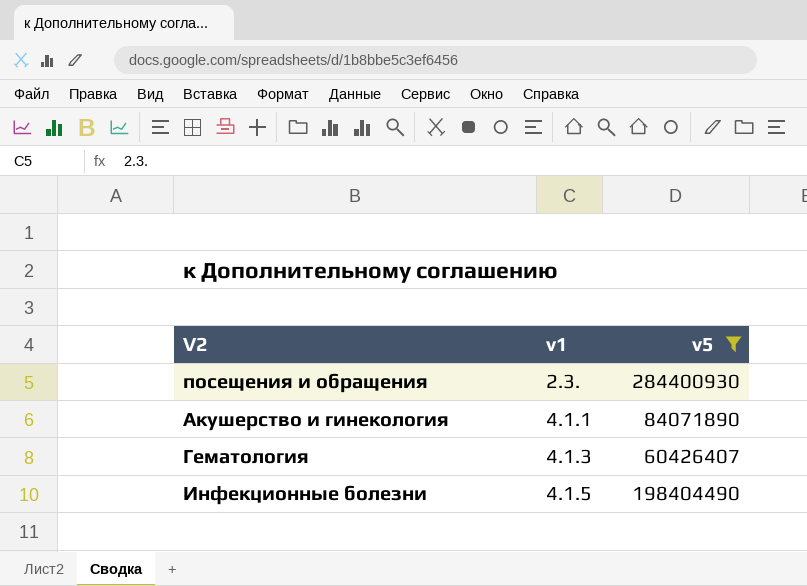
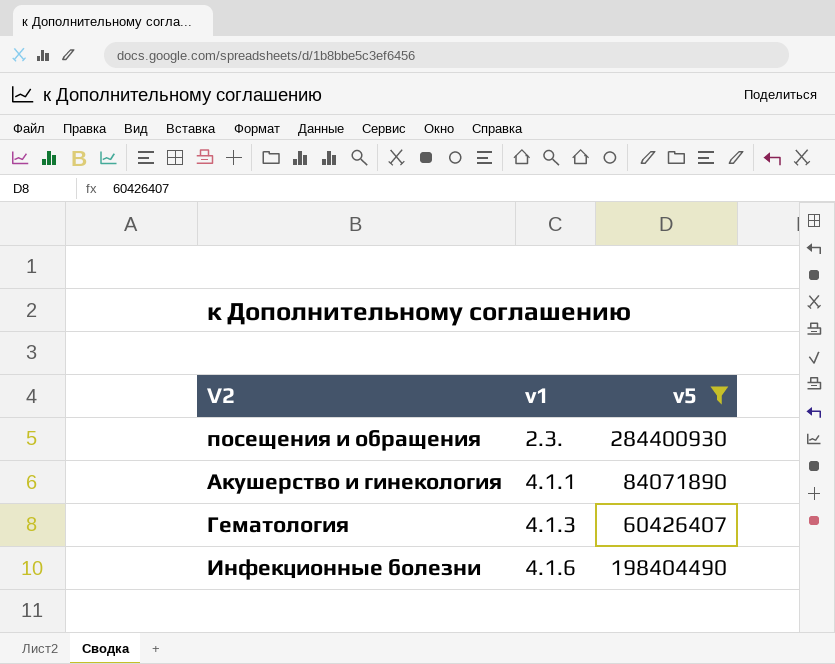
Инфекционные болезни | v1: 4.1.5 -> 4.1.6

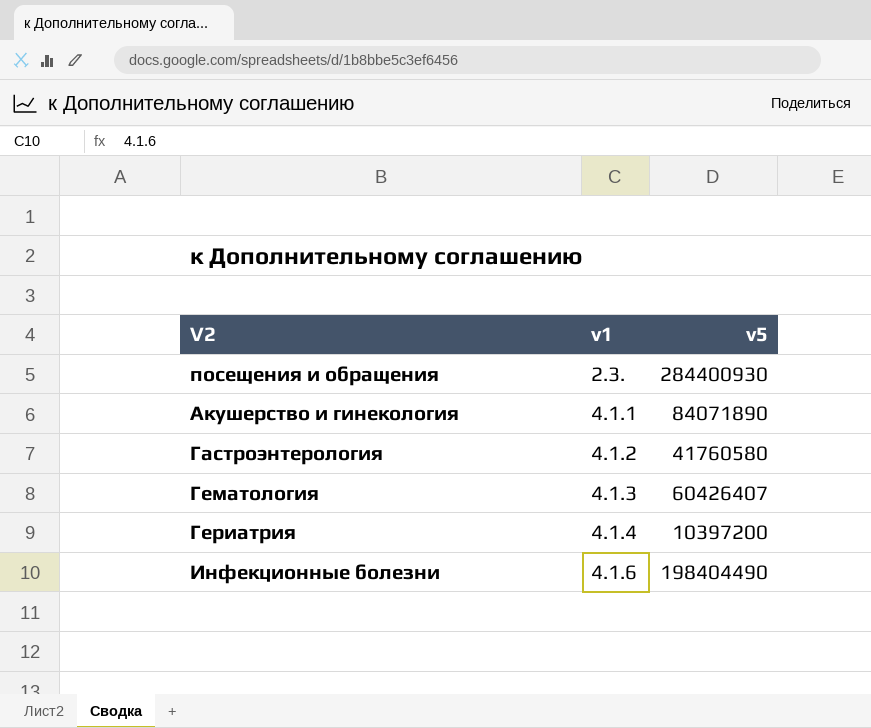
filter: v5 >= 60426407 -> none

